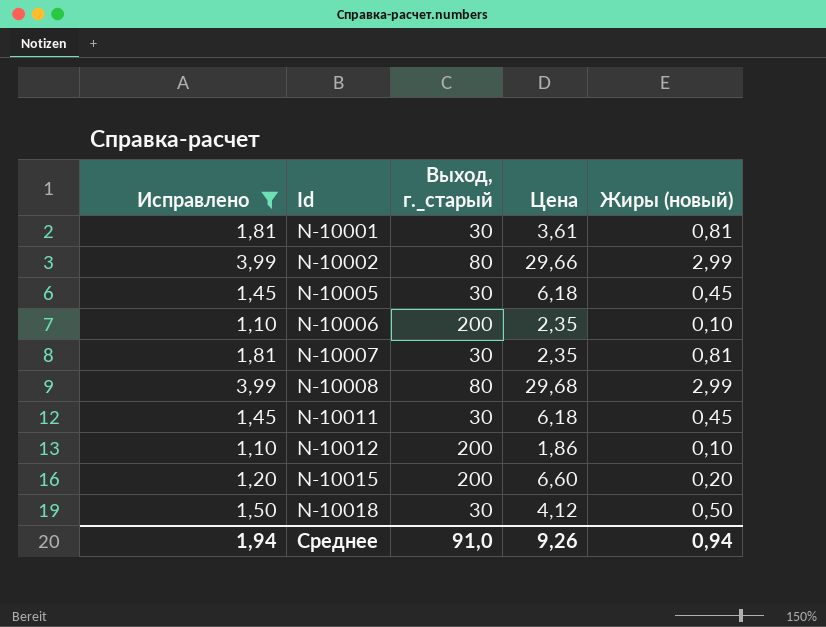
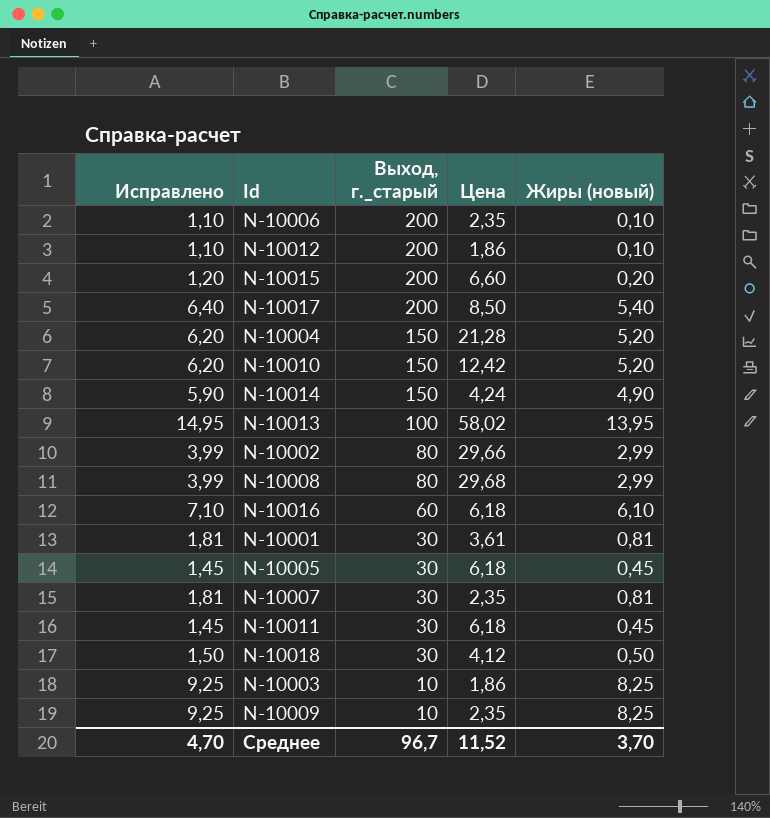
filter: Исправлено <= 3,99 -> none
row order: Id ascending -> Выход, г._старый descending
Среднее | Исправлено: 1,94 -> 4,70
Среднее | Выход, г._старый: 91,0 -> 96,7
Среднее | Цена: 9,26 -> 11,52
Среднее | Жиры (новый): 0,94 -> 3,70

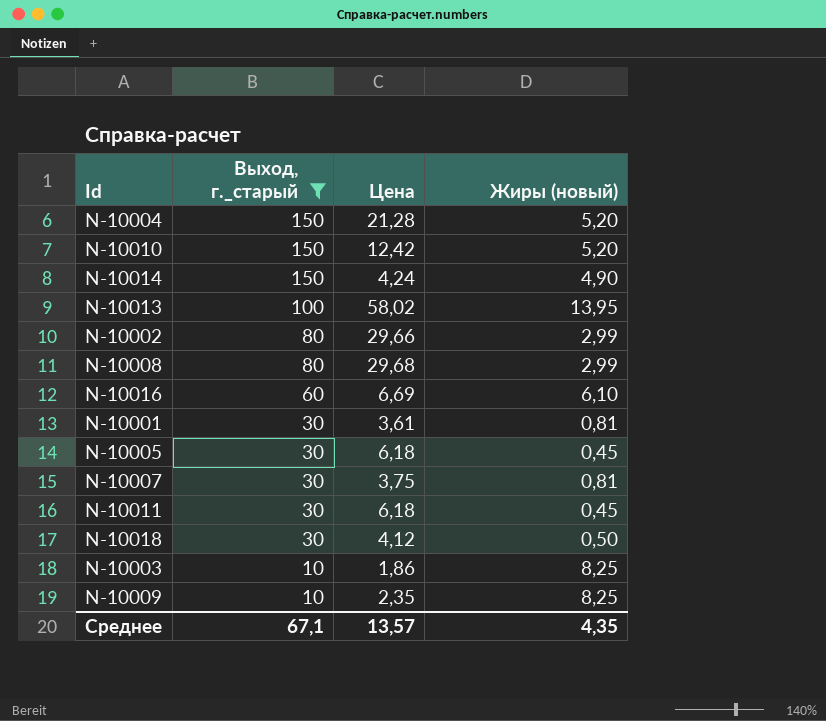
filter: none -> Выход, г._старый != 200
column Исправлено | formula: [Жиры (новый)] + 1 -> none
N-10016 | Цена: 6,18 -> 6,69
N-10007 | Цена: 2,35 -> 3,75
Среднее | Выход, г._старый: 96,7 -> 67,1
Среднее | Цена: 11,52 -> 13,57
Среднее | Жиры (новый): 3,70 -> 4,35

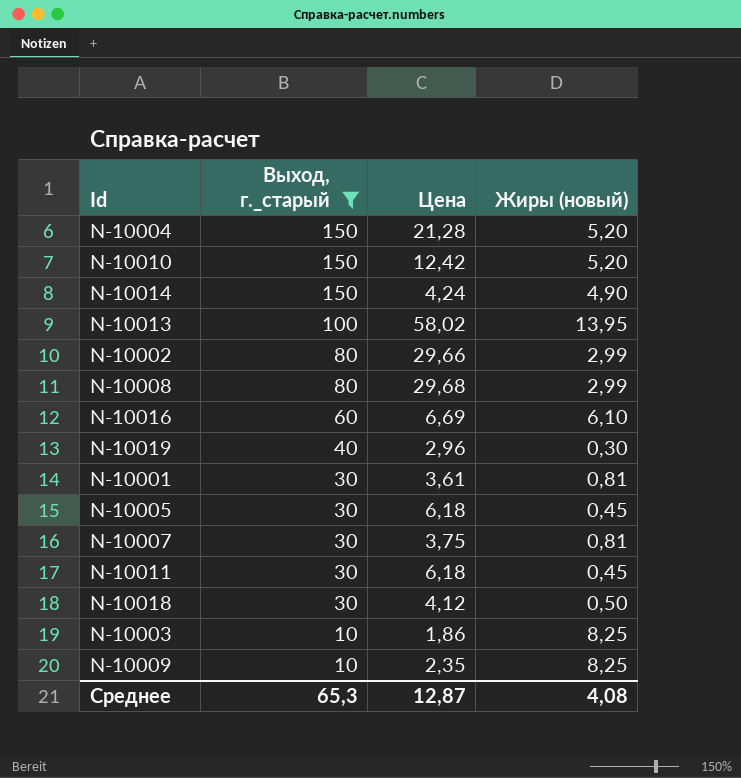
row N-10019: none -> 40 | 2,96 | 0,30
Среднее | Выход, г._старый: 67,1 -> 65,3
Среднее | Цена: 13,57 -> 12,87
Среднее | Жиры (новый): 4,35 -> 4,08

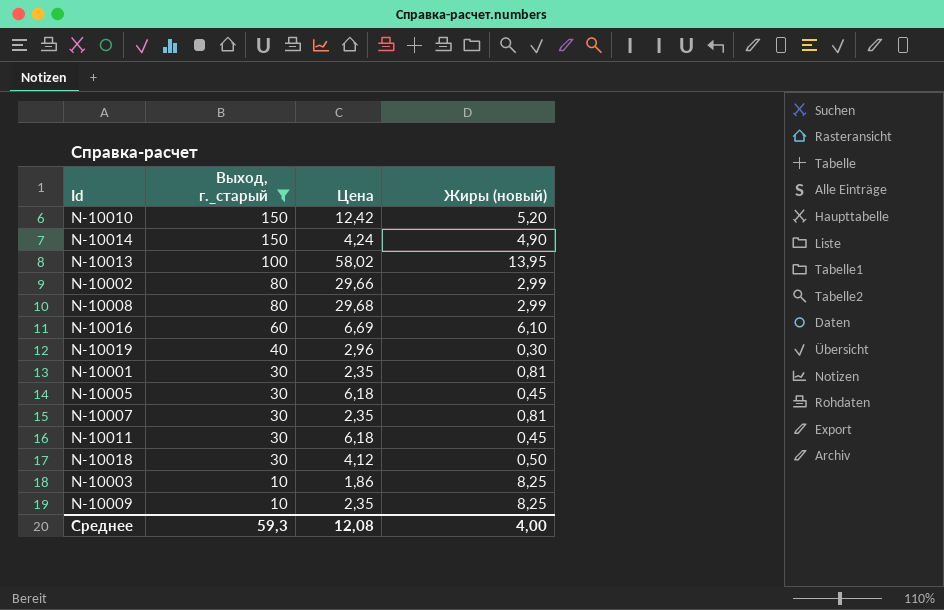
row N-10004: 150 | 21,28 | 5,20 -> none
N-10001 | Цена: 3,61 -> 2,35
N-10007 | Цена: 3,75 -> 2,35
Среднее | Выход, г._старый: 65,3 -> 59,3
Среднее | Цена: 12,87 -> 12,08
Среднее | Жиры (новый): 4,08 -> 4,00

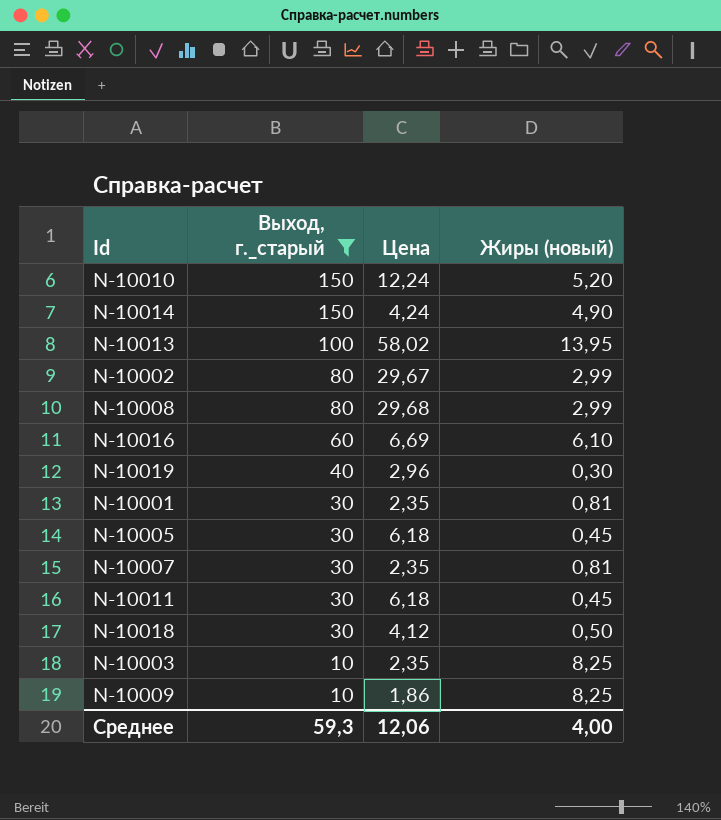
N-10010 | Цена: 12,42 -> 12,24
N-10002 | Цена: 29,66 -> 29,67
N-10003 | Цена: 1,86 -> 2,35
N-10009 | Цена: 2,35 -> 1,86
Среднее | Цена: 12,08 -> 12,06

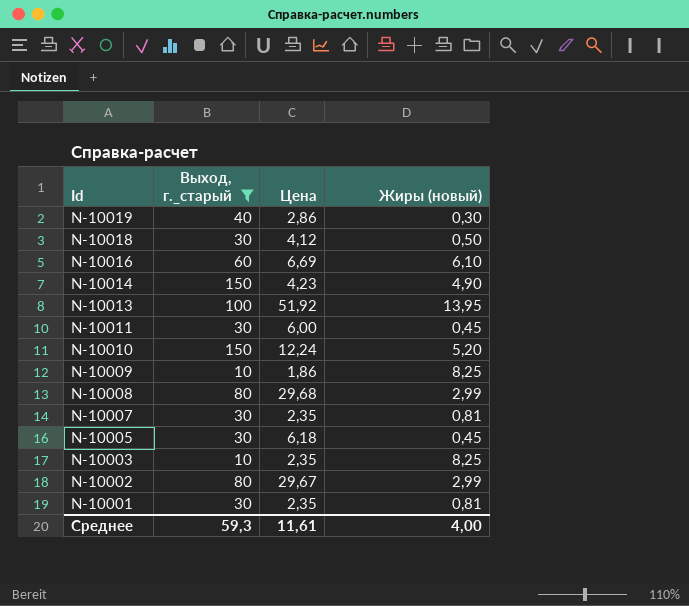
row order: Выход, г._старый descending -> Id descending
N-10019 | Цена: 2,96 -> 2,86
N-10014 | Цена: 4,24 -> 4,23
N-10013 | Цена: 58,02 -> 51,92
N-10011 | Цена: 6,18 -> 6,00
Среднее | Цена: 12,06 -> 11,61

